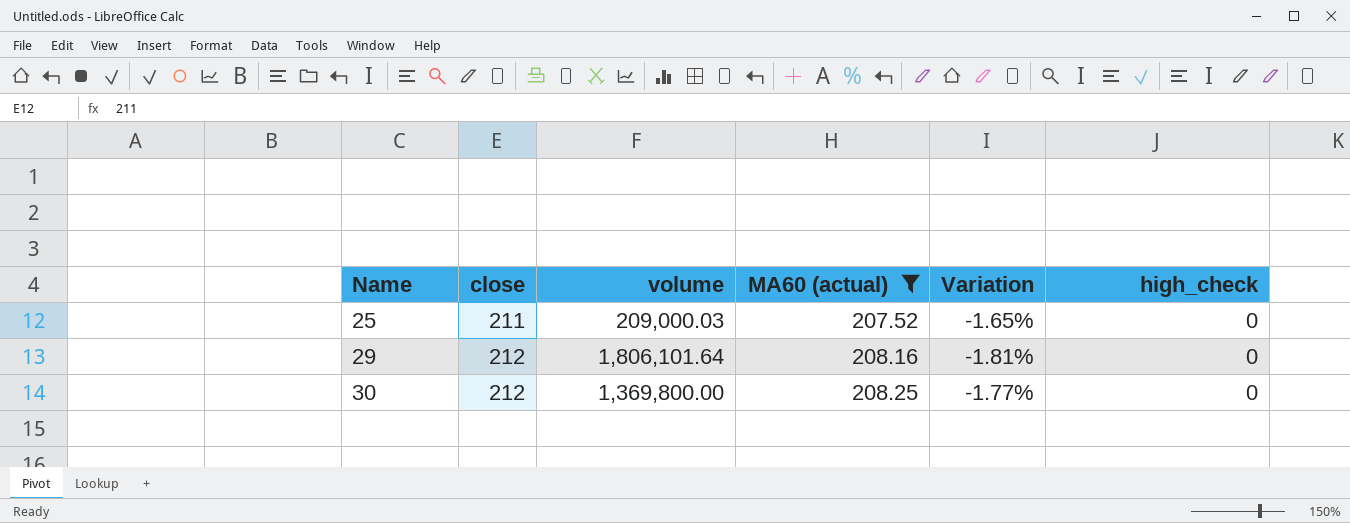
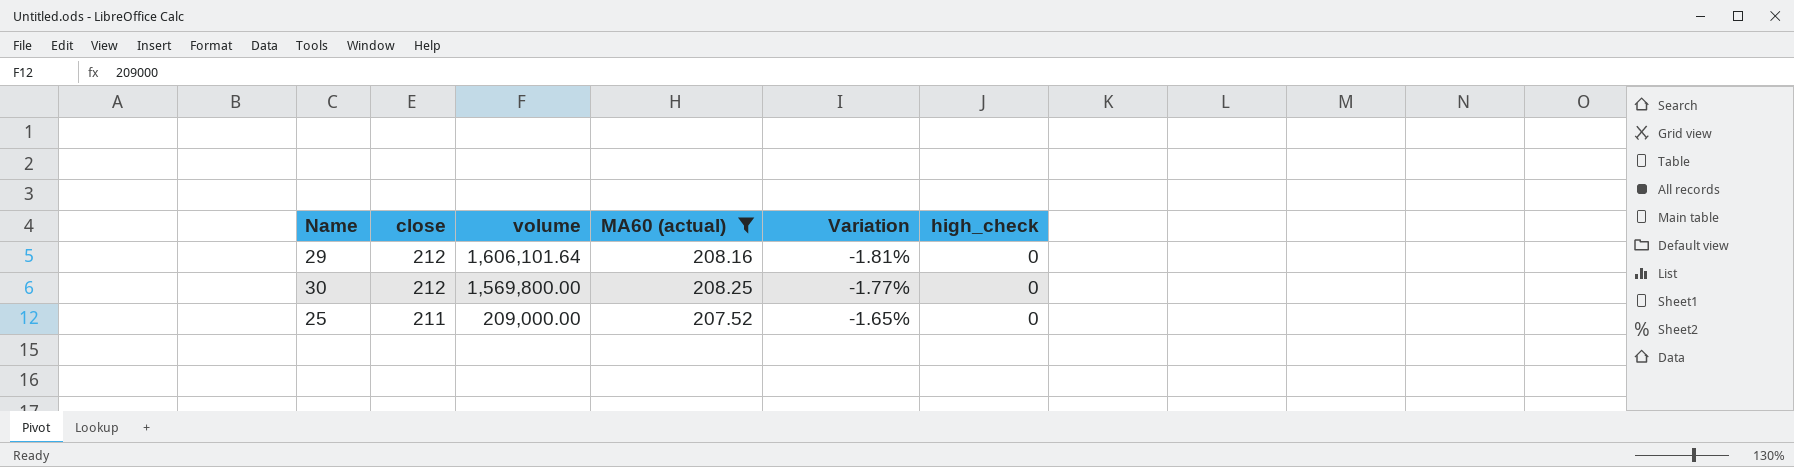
row order: Name ascending -> close descending
29 | volume: 1,806,101.64 -> 1,606,101.64
30 | volume: 1,369,800.00 -> 1,569,800.00
25 | volume: 209,000.03 -> 209,000.00

